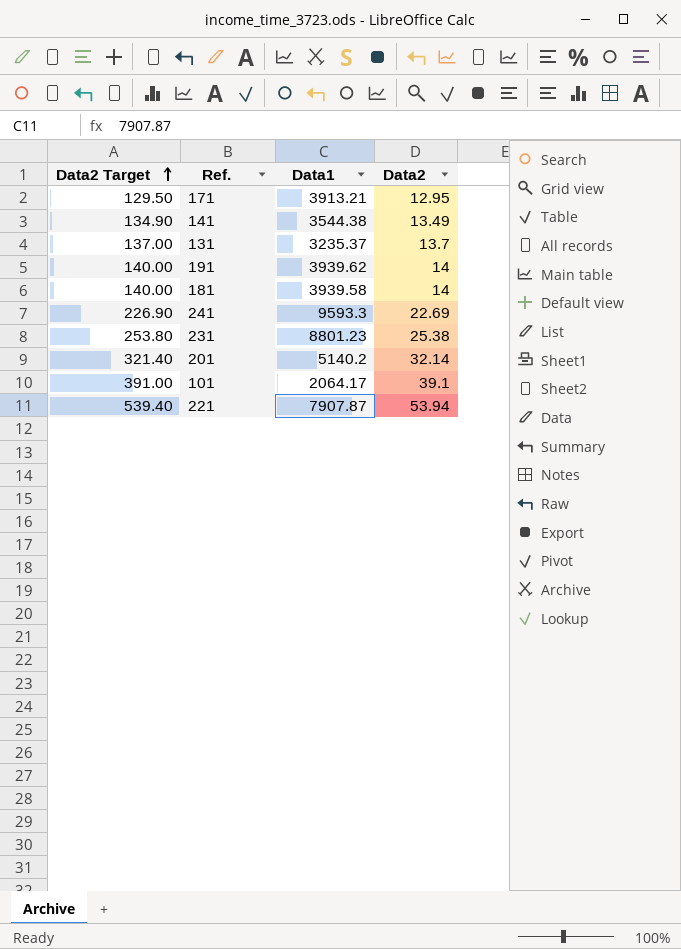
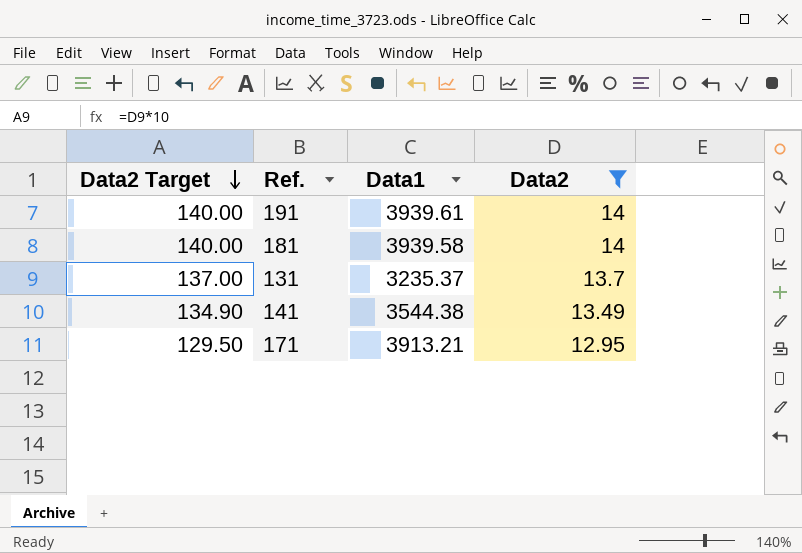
filter: none -> Data2 <= 14
row order: Data2 Target ascending -> Data2 Target descending
191 | Data1: 3939.62 -> 3939.61

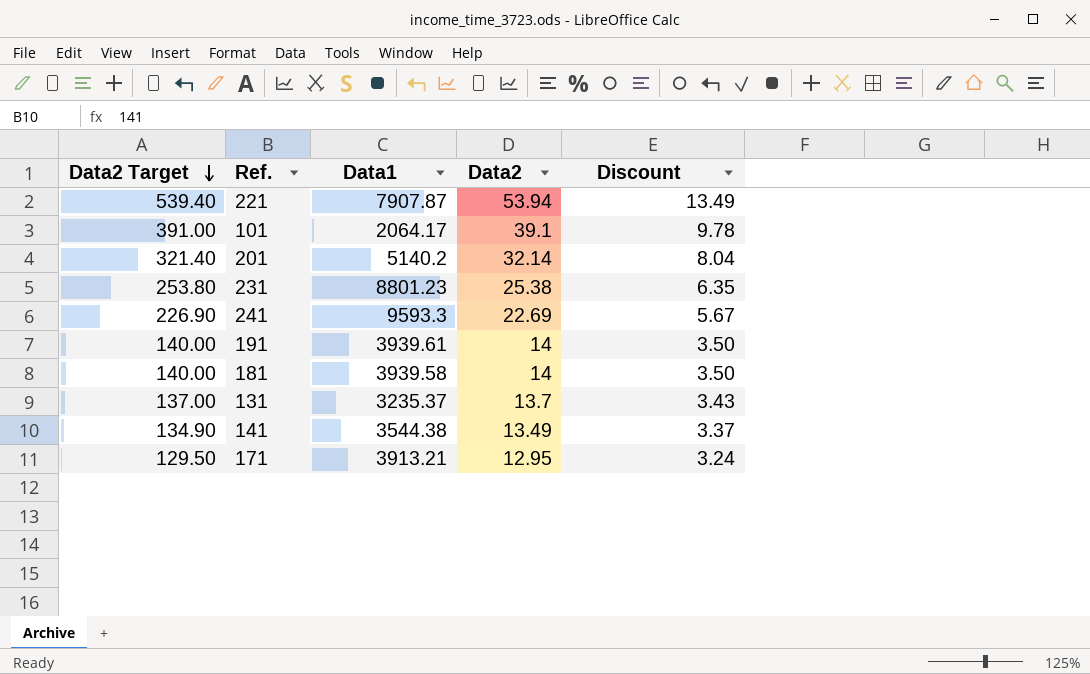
filter: Data2 <= 14 -> none
column Discount | formula: none -> [Data2] * 0.25

